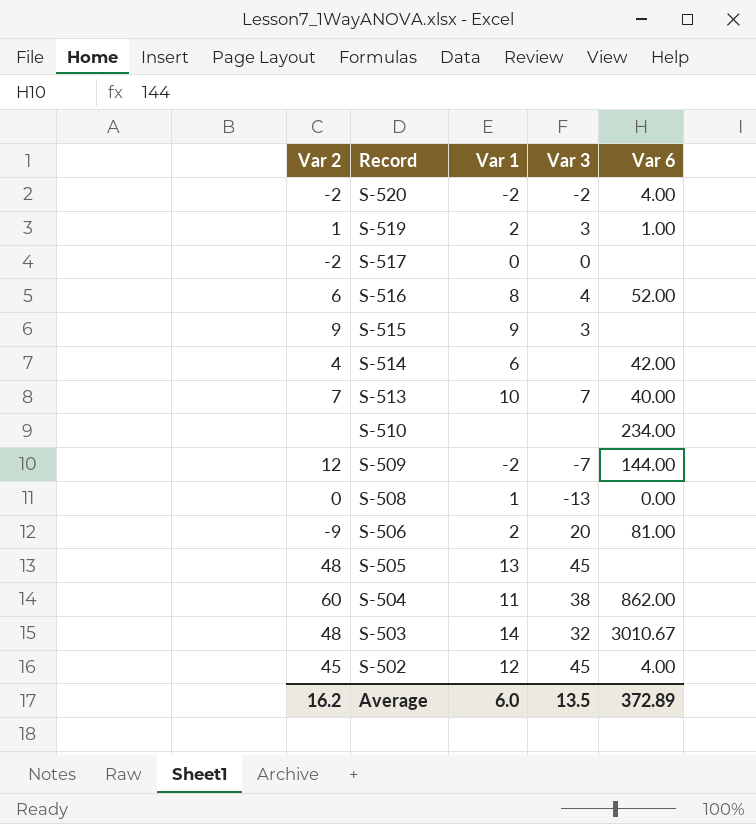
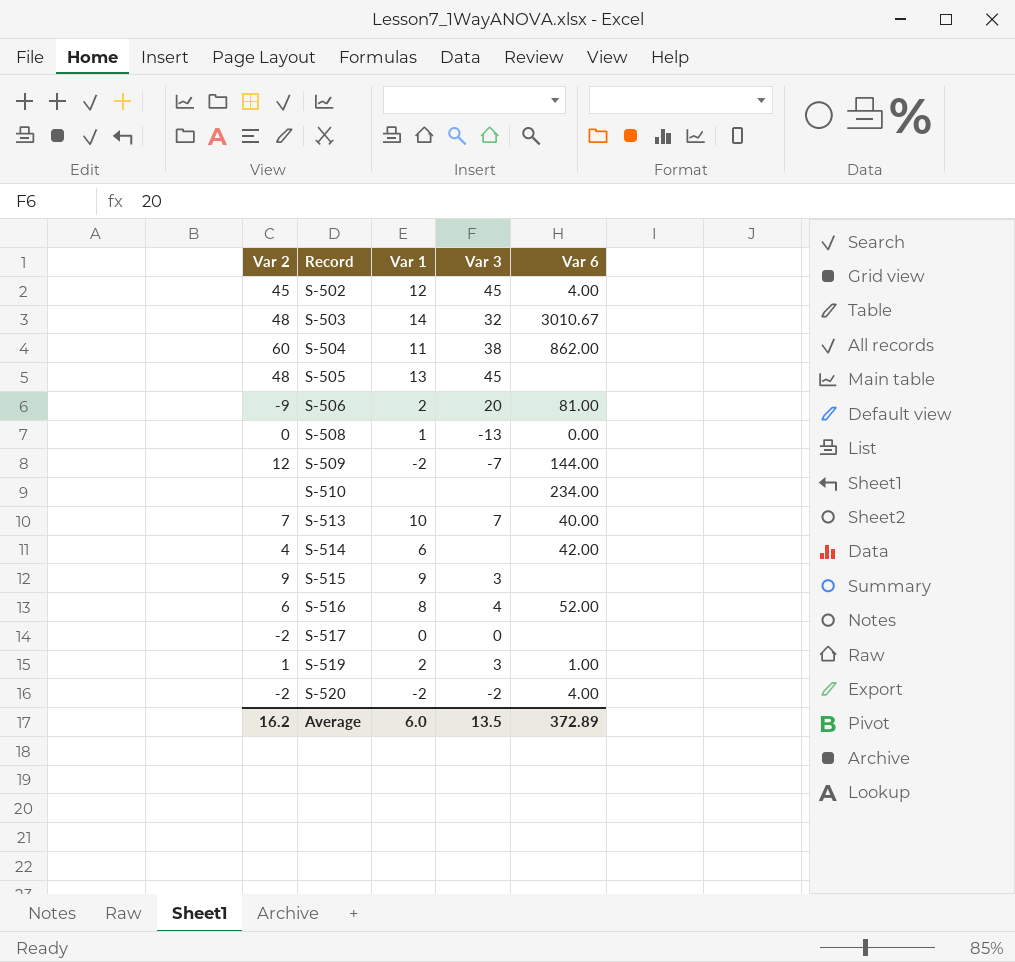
row order: Record descending -> Record ascending

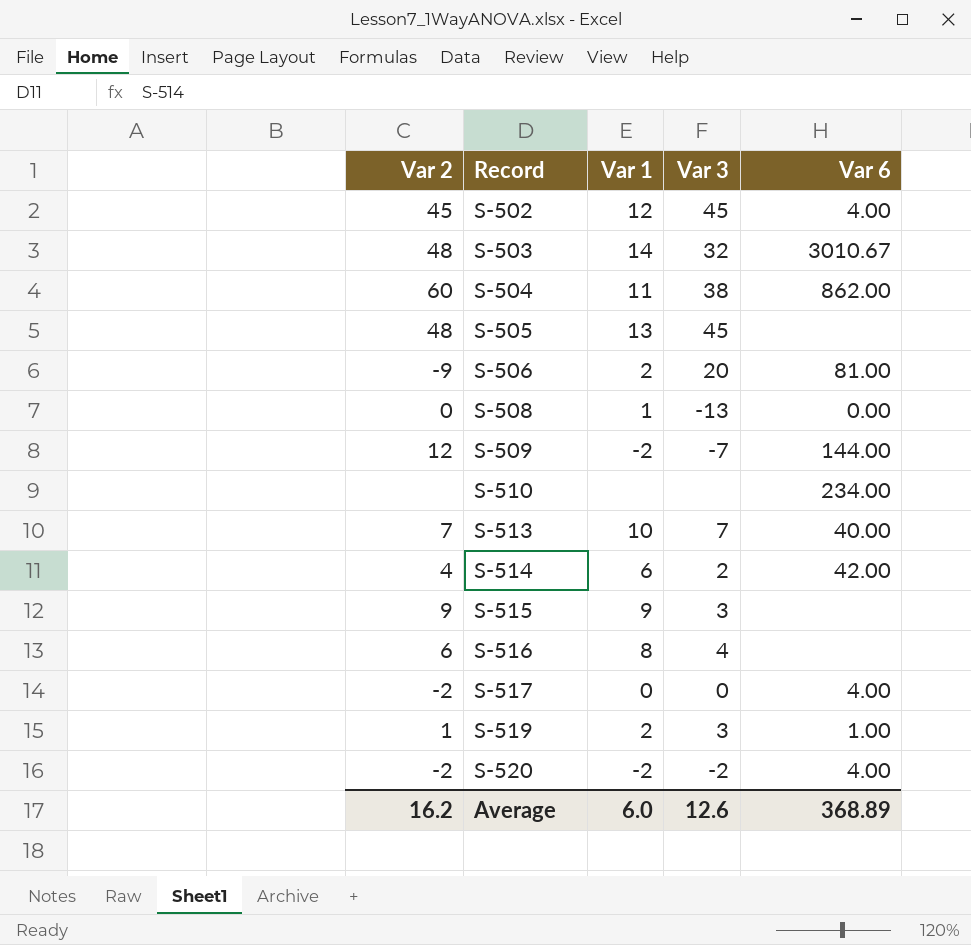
S-514 | Var 3: none -> 2
S-516 | Var 6: 52.00 -> none
S-517 | Var 6: none -> 4.00
Average | Var 3: 13.5 -> 12.6
Average | Var 6: 372.89 -> 368.89

